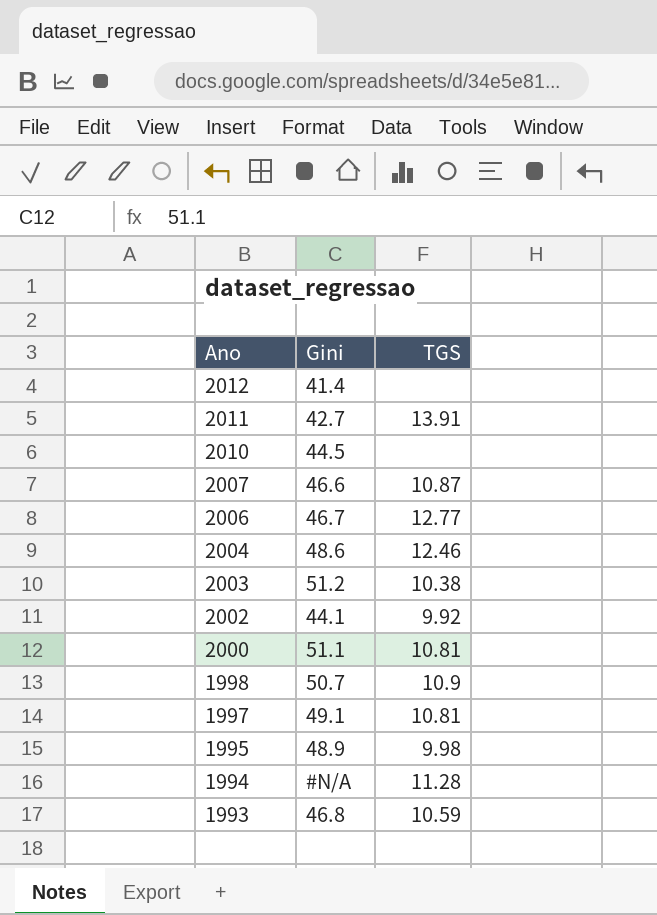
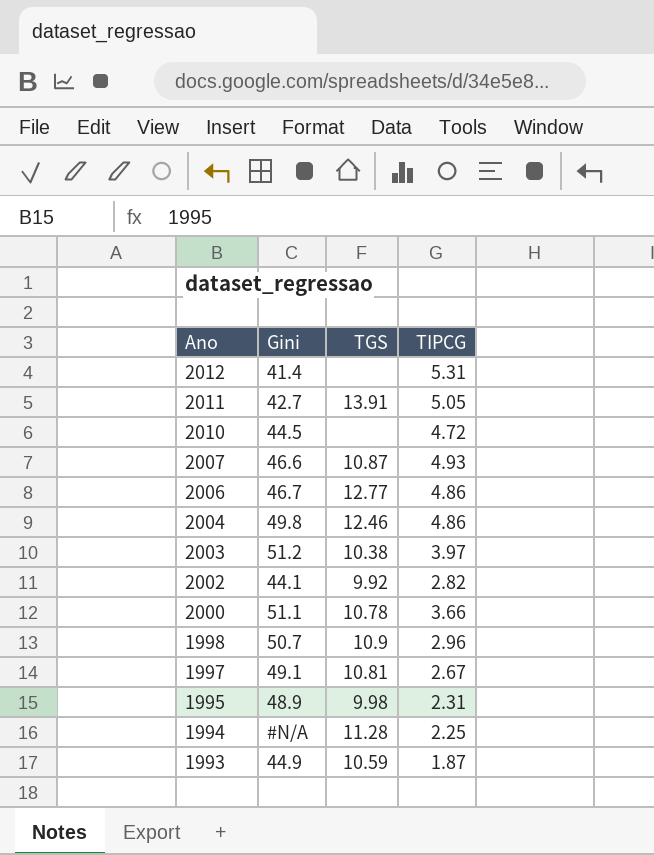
column TIPCG | position: none -> 4
2004 | Gini: 48.6 -> 49.8
2000 | TGS: 10.81 -> 10.78
1993 | Gini: 46.8 -> 44.9

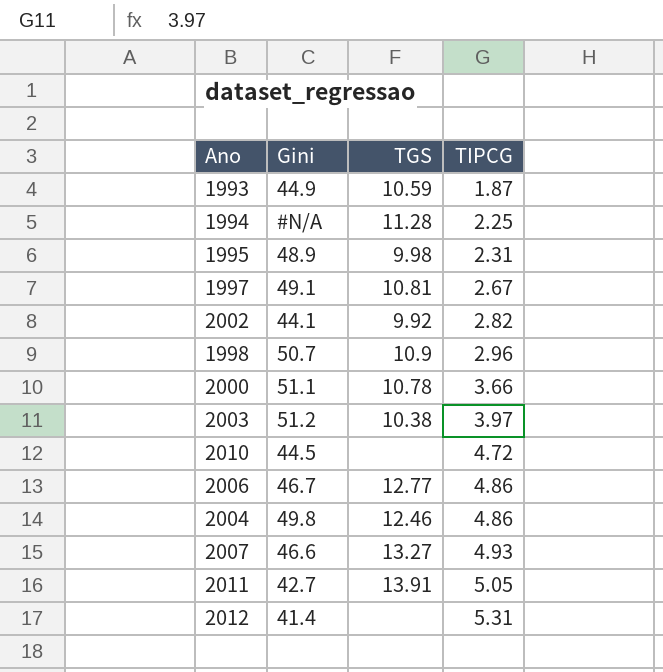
row order: Ano descending -> TIPCG ascending
2007 | TGS: 10.87 -> 13.27

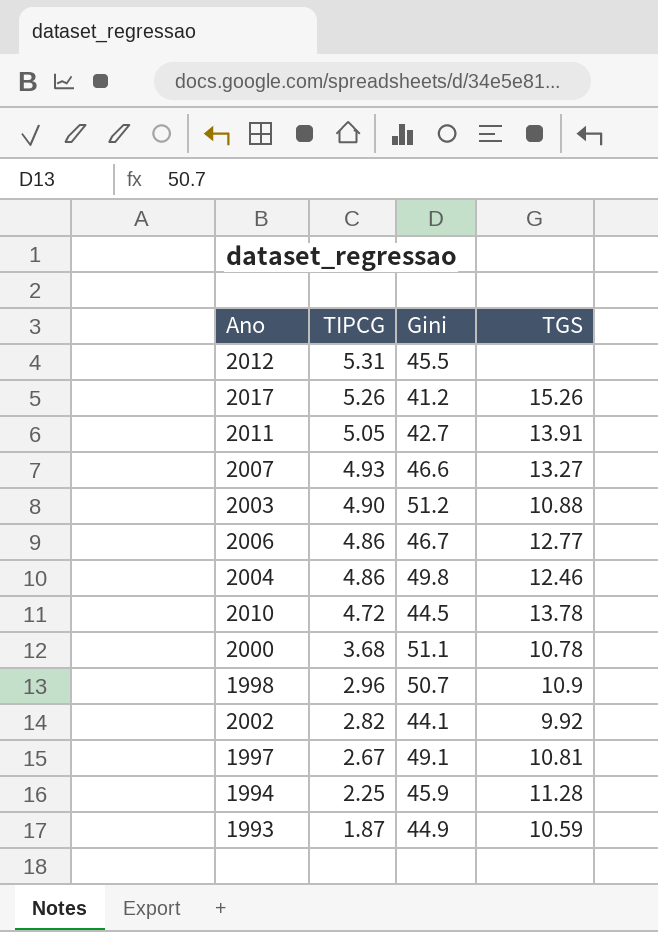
row order: TIPCG ascending -> TIPCG descending
column TIPCG | position: 4 -> 2
row 1995: 48.9 | 9.98 | 2.31 -> none
2012 | Gini: 41.4 -> 45.5
row 2017: none -> 5.26 | 41.2 | 15.26
2003 | TIPCG: 3.97 -> 4.90
2003 | TGS: 10.38 -> 10.88
2010 | TGS: none -> 13.78
2000 | TIPCG: 3.66 -> 3.68
1994 | Gini: #N/A -> 45.9

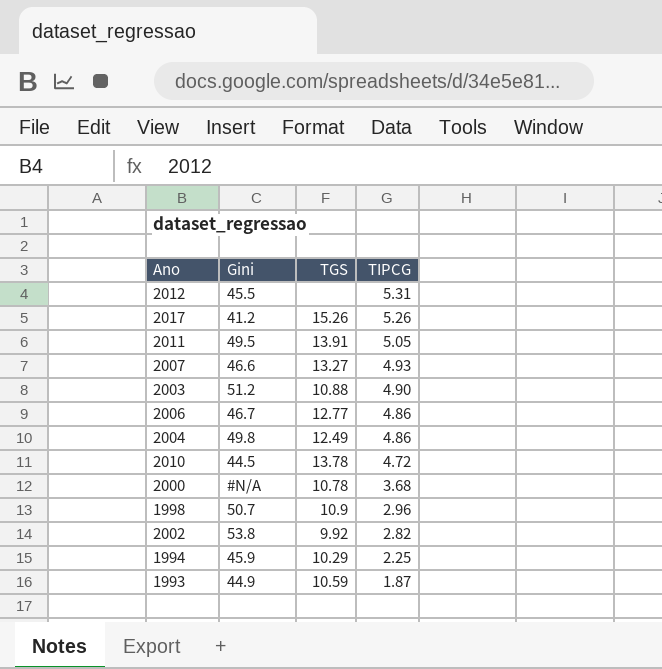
column TIPCG | position: 2 -> 4
row 1997: 2.67 | 49.1 | 10.81 -> none
2011 | Gini: 42.7 -> 49.5
2004 | TGS: 12.46 -> 12.49
2000 | Gini: 51.1 -> #N/A
2002 | Gini: 44.1 -> 53.8
1994 | TGS: 11.28 -> 10.29

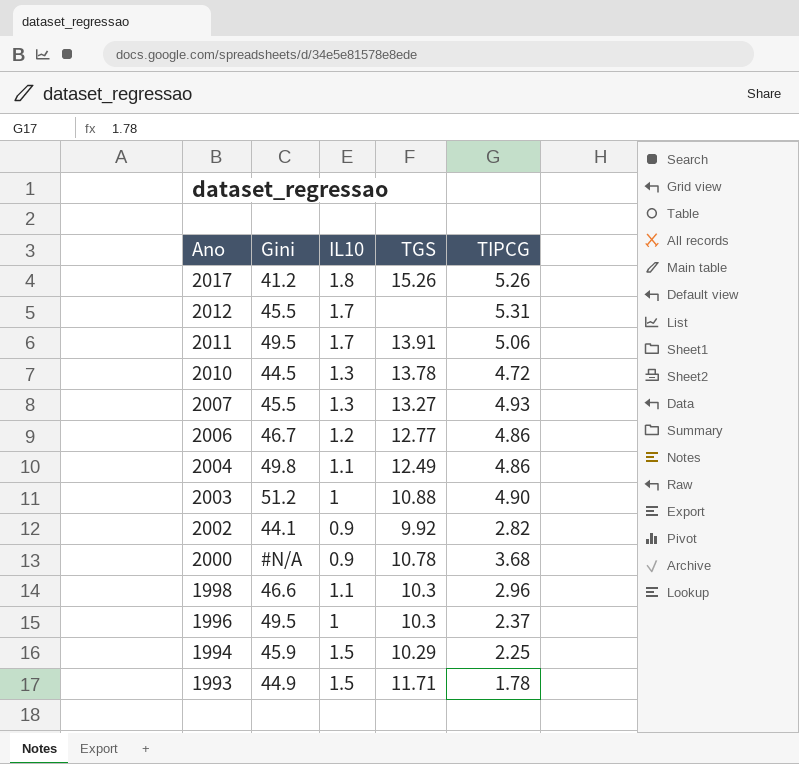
row order: TIPCG descending -> Ano descending
column IL10 | position: none -> 3
2011 | TIPCG: 5.05 -> 5.06
2007 | Gini: 46.6 -> 45.5
2002 | Gini: 53.8 -> 44.1
1998 | Gini: 50.7 -> 46.6
1998 | TGS: 10.9 -> 10.3
row 1996: none -> 49.5 | 1 | 10.3 | 2.37
1993 | TGS: 10.59 -> 11.71
1993 | TIPCG: 1.87 -> 1.78

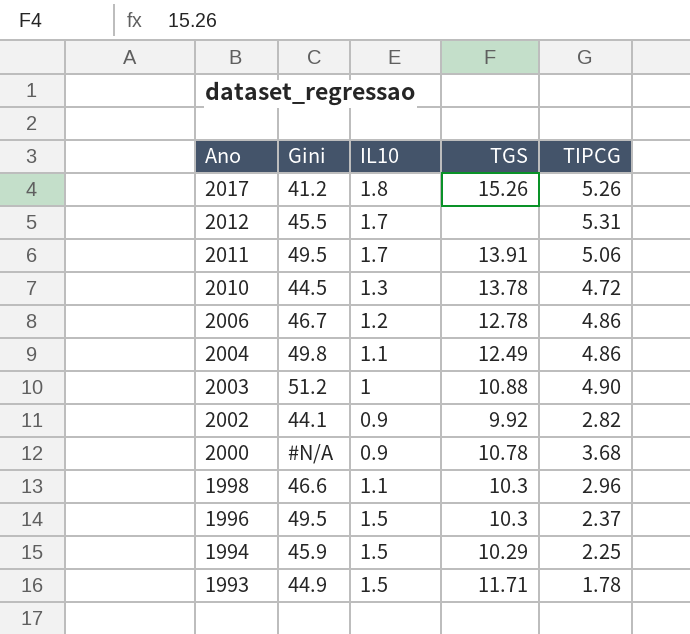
row 2007: 45.5 | 1.3 | 13.27 | 4.93 -> none
2006 | TGS: 12.77 -> 12.78
1996 | IL10: 1 -> 1.5

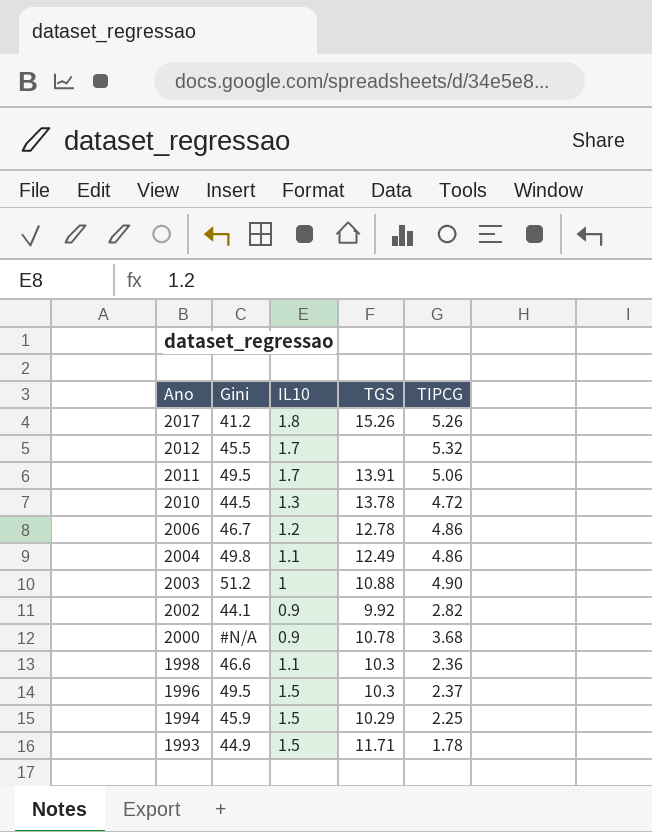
2012 | TIPCG: 5.31 -> 5.32
1998 | TIPCG: 2.96 -> 2.36

